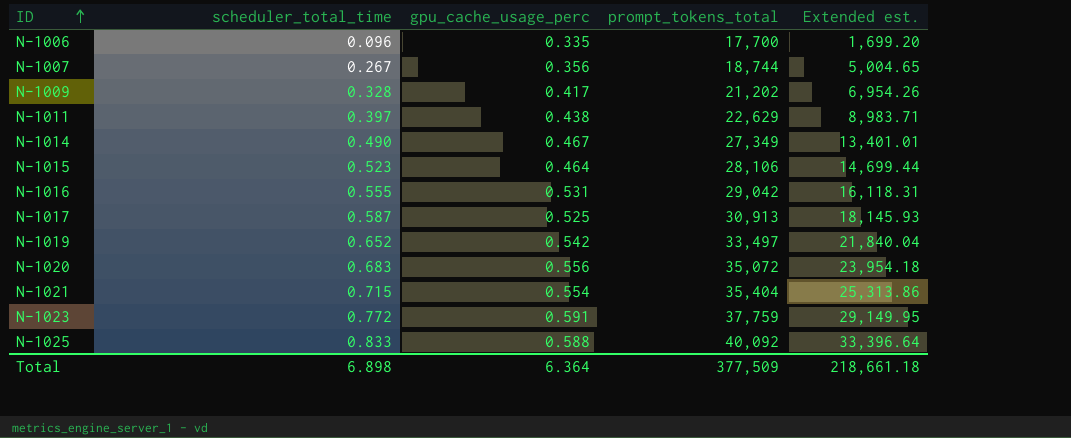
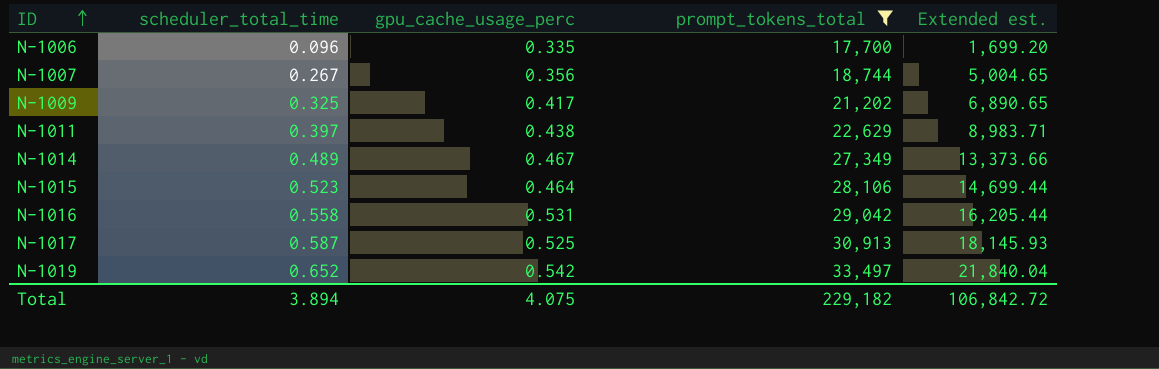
filter: none -> prompt_tokens_total <= 33,497
N-1009 | scheduler_total_time: 0.328 -> 0.325
N-1009 | Extended est.: 6,954.26 -> 6,890.65
N-1014 | scheduler_total_time: 0.490 -> 0.489
N-1014 | Extended est.: 13,401.01 -> 13,373.66
N-1016 | scheduler_total_time: 0.555 -> 0.558
N-1016 | Extended est.: 16,118.31 -> 16,205.44
Total | scheduler_total_time: 6.898 -> 3.894
Total | gpu_cache_usage_perc: 6.364 -> 4.075
Total | prompt_tokens_total: 377,509 -> 229,182
Total | Extended est.: 218,661.18 -> 106,842.72

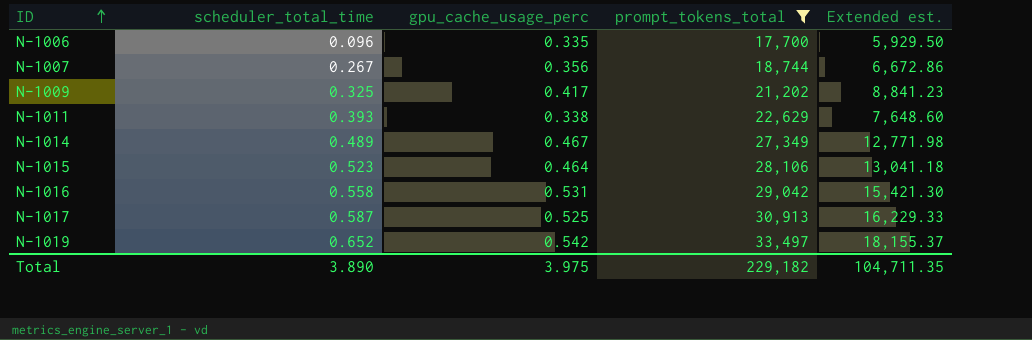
column Extended est. | formula: [scheduler_total_time] * [prompt_tokens_total] -> [gpu_cache_usage_perc] * [prompt_tokens_total]
N-1011 | scheduler_total_time: 0.397 -> 0.393
N-1011 | gpu_cache_usage_perc: 0.438 -> 0.338
Total | scheduler_total_time: 3.894 -> 3.890
Total | gpu_cache_usage_perc: 4.075 -> 3.975
Total | Extended est.: 106,842.72 -> 104,711.35

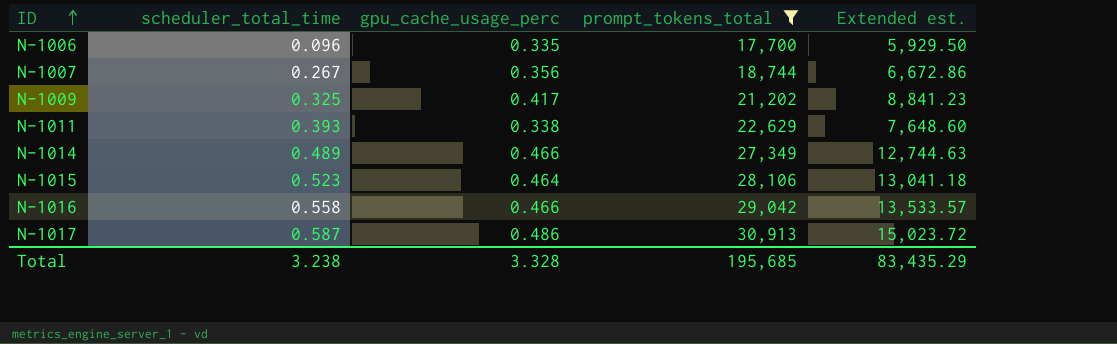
row N-1019: 0.652 | 0.542 | 33,497 | 18,155.37 -> none
N-1014 | gpu_cache_usage_perc: 0.467 -> 0.466
N-1014 | Extended est.: 12,771.98 -> 12,744.63
N-1016 | gpu_cache_usage_perc: 0.531 -> 0.466
N-1016 | Extended est.: 15,421.30 -> 13,533.57
N-1017 | gpu_cache_usage_perc: 0.525 -> 0.486
N-1017 | Extended est.: 16,229.33 -> 15,023.72
Total | scheduler_total_time: 3.890 -> 3.238
Total | gpu_cache_usage_perc: 3.975 -> 3.328
Total | prompt_tokens_total: 229,182 -> 195,685
Total | Extended est.: 104,711.35 -> 83,435.29

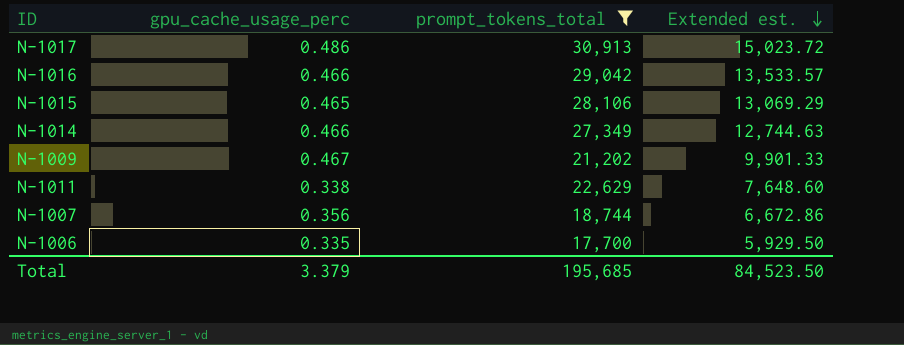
row order: ID ascending -> Extended est. descending
column scheduler_total_time | position: 2 -> none
N-1015 | gpu_cache_usage_perc: 0.464 -> 0.465
N-1015 | Extended est.: 13,041.18 -> 13,069.29
N-1009 | gpu_cache_usage_perc: 0.417 -> 0.467
N-1009 | Extended est.: 8,841.23 -> 9,901.33
Total | gpu_cache_usage_perc: 3.328 -> 3.379
Total | Extended est.: 83,435.29 -> 84,523.50

